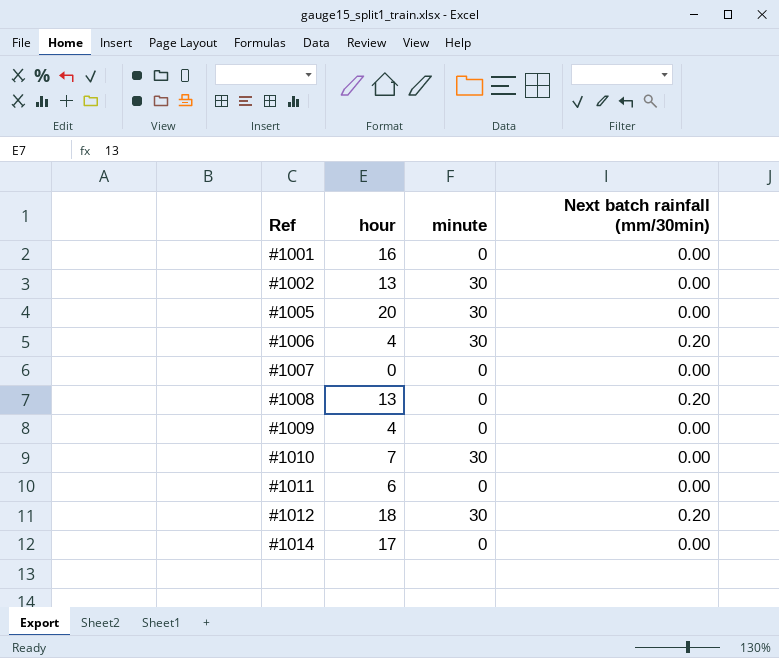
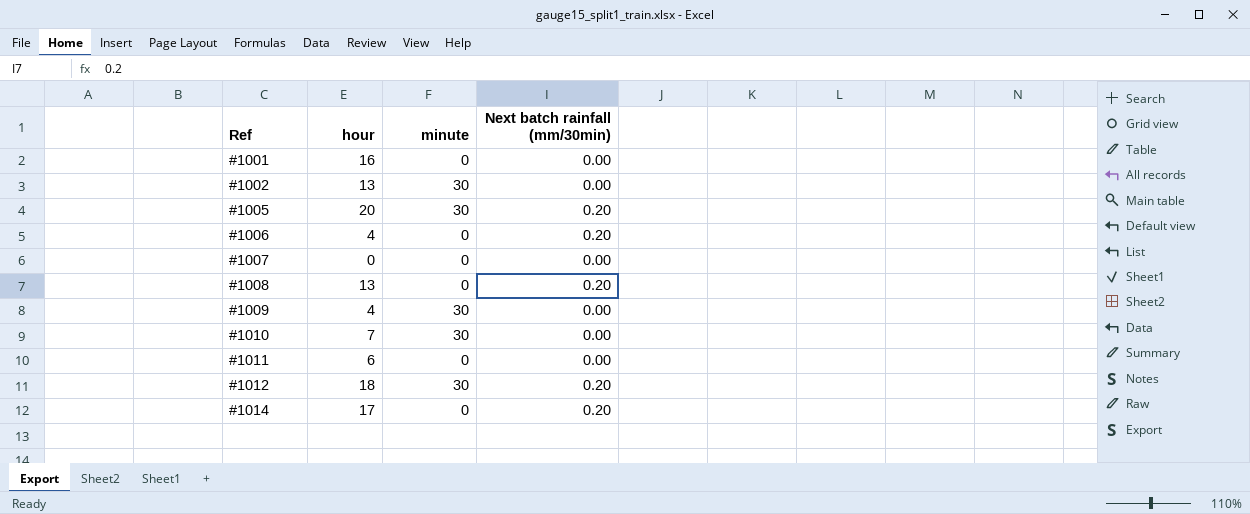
#1005 | Next batch rainfall (mm/30min): 0.00 -> 0.20
#1006 | minute: 30 -> 0
#1009 | minute: 0 -> 30
#1014 | Next batch rainfall (mm/30min): 0.00 -> 0.20

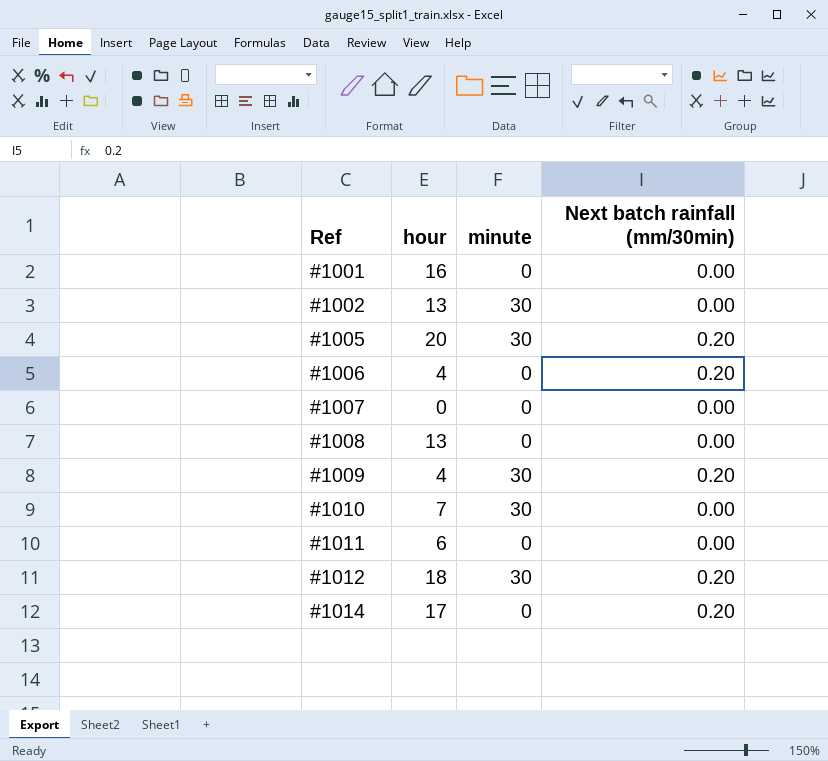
#1008 | Next batch rainfall (mm/30min): 0.20 -> 0.00
#1009 | Next batch rainfall (mm/30min): 0.00 -> 0.20

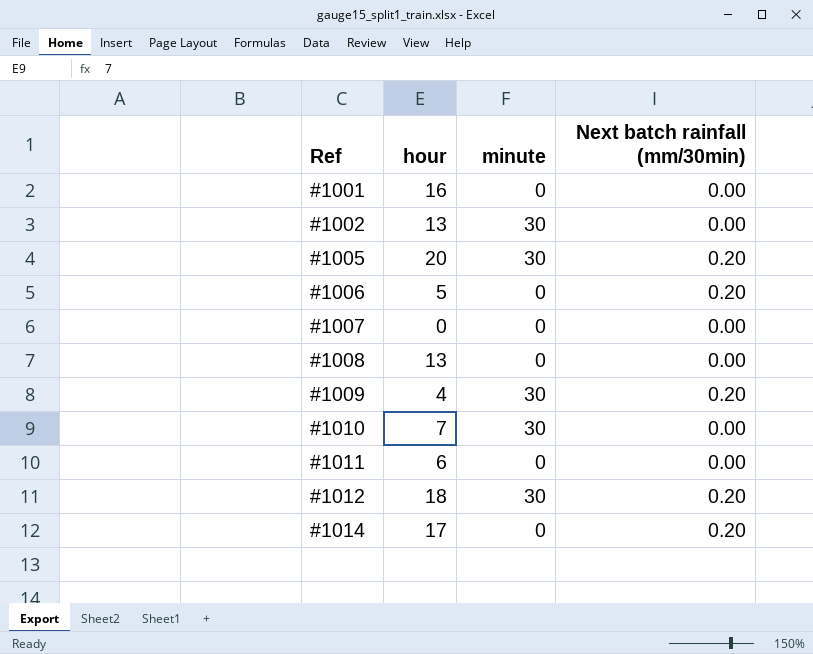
#1006 | hour: 4 -> 5

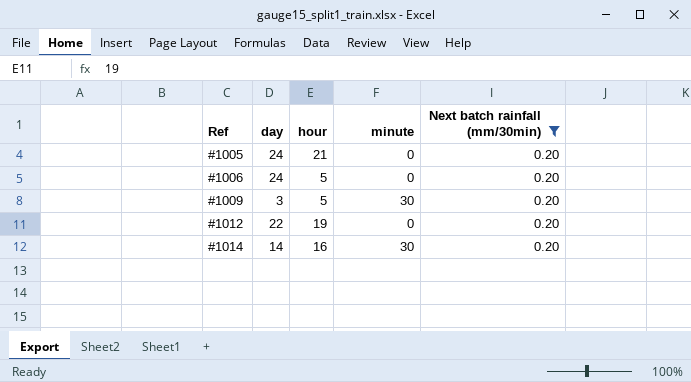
filter: none -> Next batch rainfall (mm/30min) = 0.20
column day | position: none -> 2
#1005 | hour: 20 -> 21
#1005 | minute: 30 -> 0
#1009 | hour: 4 -> 5
#1012 | hour: 18 -> 19
#1012 | minute: 30 -> 0
#1014 | hour: 17 -> 16
#1014 | minute: 0 -> 30

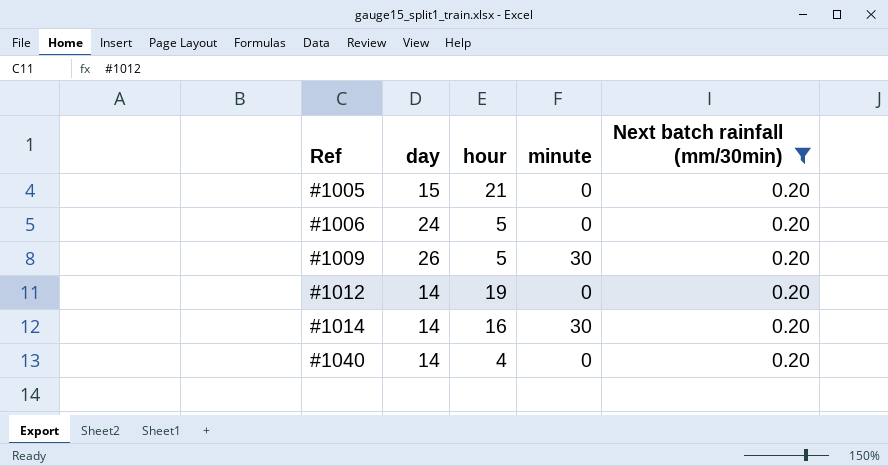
#1005 | day: 24 -> 15
#1009 | day: 3 -> 26
#1012 | day: 22 -> 14
row #1040: none -> 14 | 4 | 0 | 0.20

